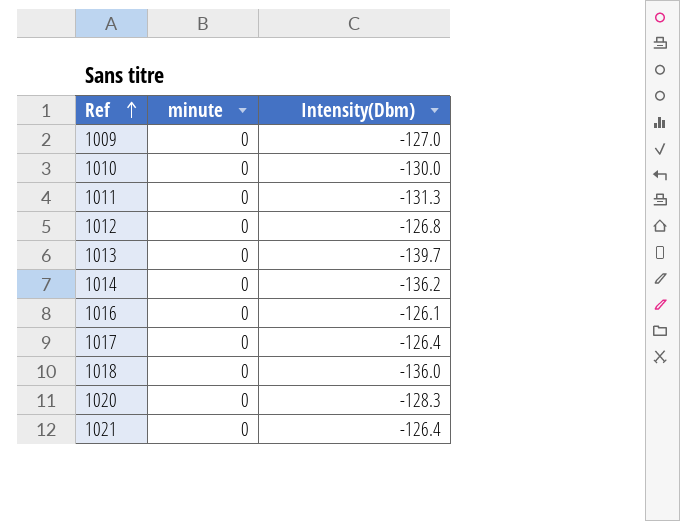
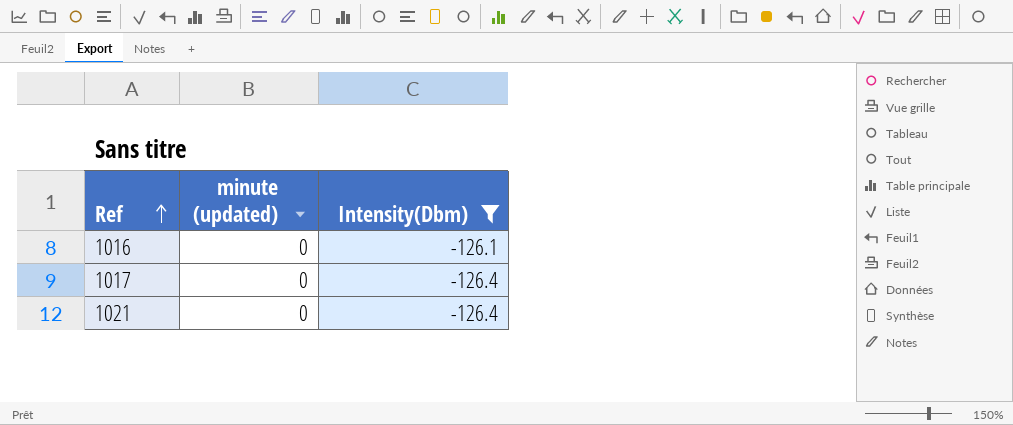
filter: none -> Intensity(Dbm) >= -126.4
column name: minute -> minute (updated)

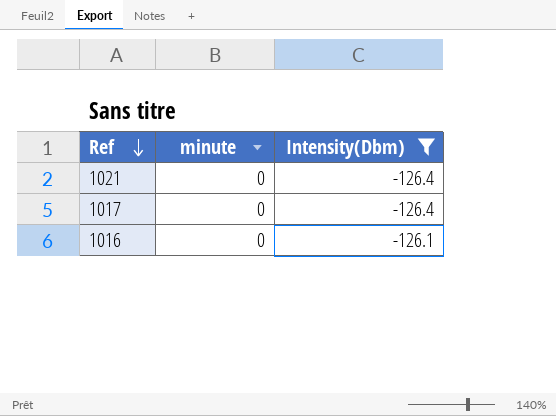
row order: Ref ascending -> Ref descending
column name: minute (updated) -> minute

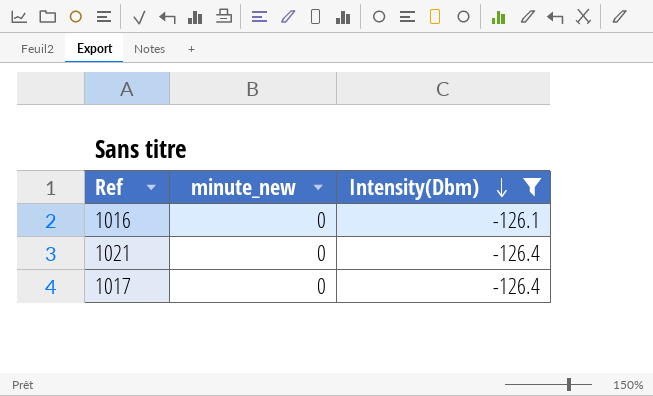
row order: Ref descending -> Intensity(Dbm) descending
column name: minute -> minute_new

